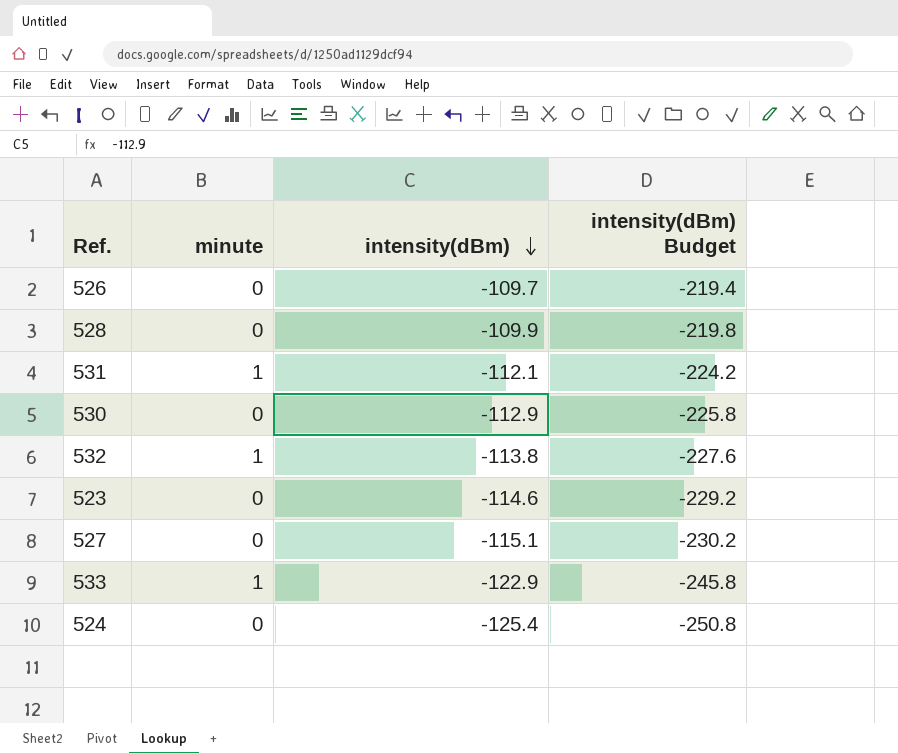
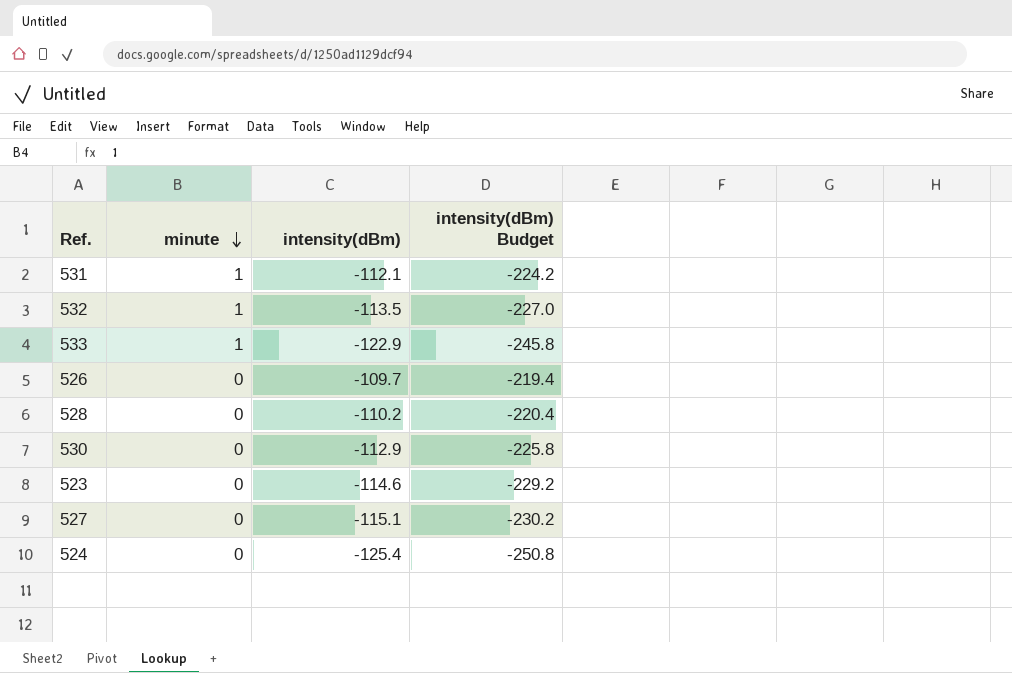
row order: intensity(dBm) descending -> minute descending
532 | intensity(dBm): -113.8 -> -113.5
532 | intensity(dBm) Budget: -227.6 -> -227.0
528 | intensity(dBm): -109.9 -> -110.2
528 | intensity(dBm) Budget: -219.8 -> -220.4

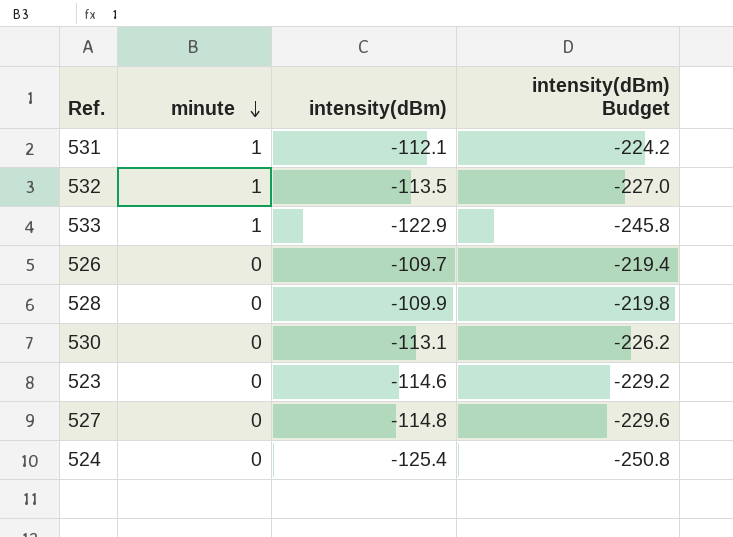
528 | intensity(dBm): -110.2 -> -109.9
528 | intensity(dBm) Budget: -220.4 -> -219.8
530 | intensity(dBm): -112.9 -> -113.1
530 | intensity(dBm) Budget: -225.8 -> -226.2
527 | intensity(dBm): -115.1 -> -114.8
527 | intensity(dBm) Budget: -230.2 -> -229.6

